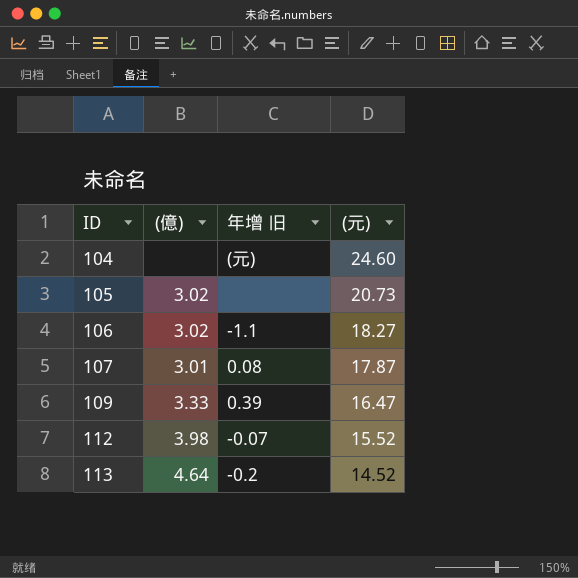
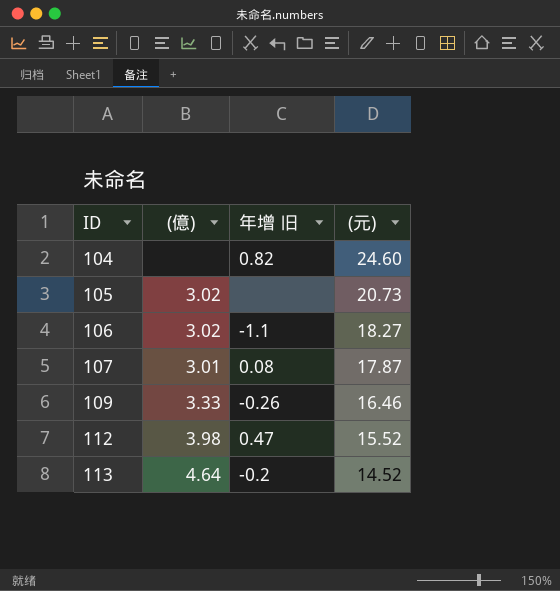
104 | 年增 旧: (元) -> 0.82
109 | 年增 旧: 0.39 -> -0.26
109 | (元): 16.47 -> 16.46
112 | 年增 旧: -0.07 -> 0.47

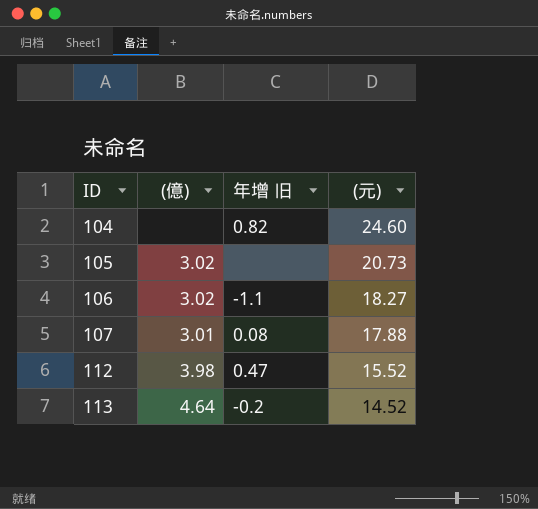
row 109: 3.33 | -0.26 | 16.46 -> none
107 | (元): 17.87 -> 17.88

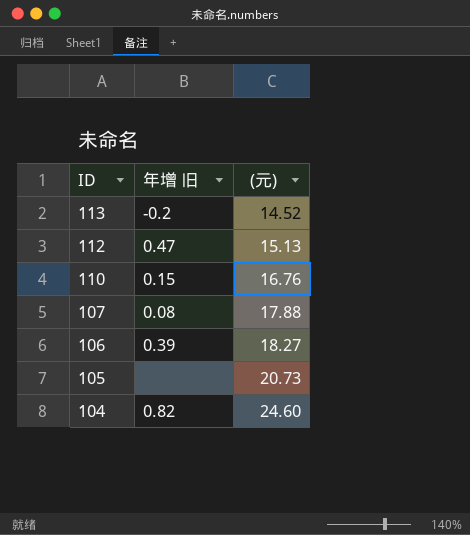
row order: ID ascending -> ID descending
column (億) | position: 2 -> none
112 | (元): 15.52 -> 15.13
row 110: none -> 0.15 | 16.76
106 | 年增 旧: -1.1 -> 0.39

